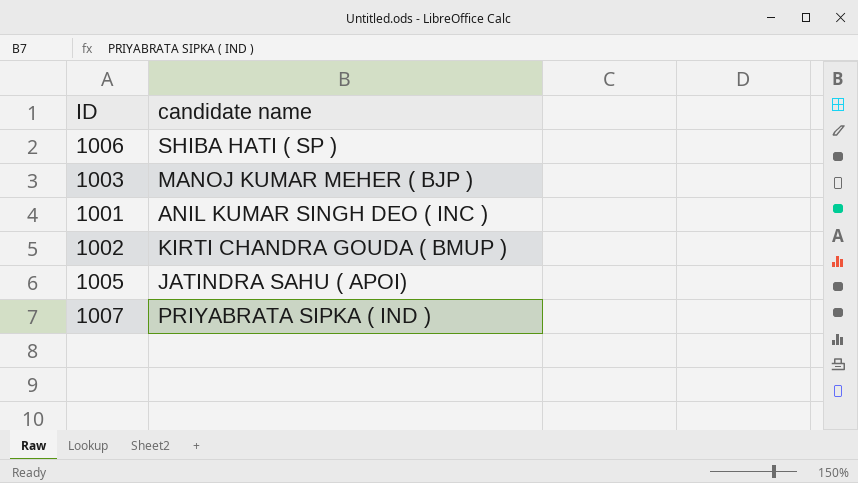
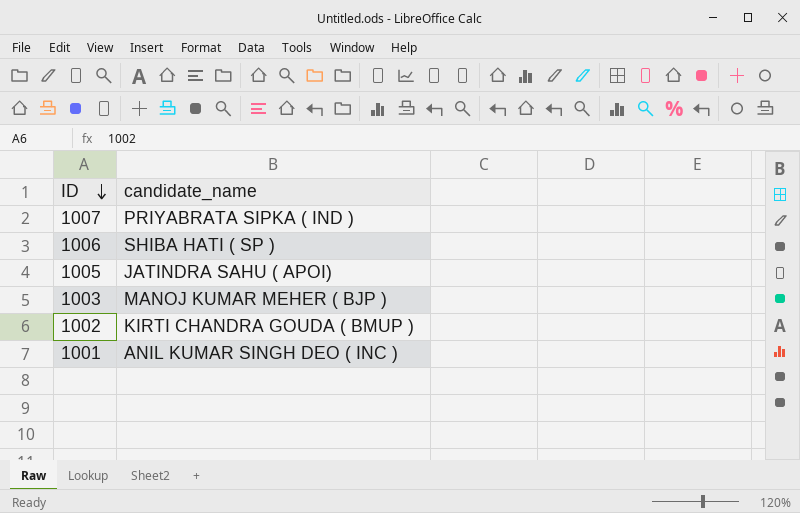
row order: none -> ID descending
column name: candidate name -> candidate_name

